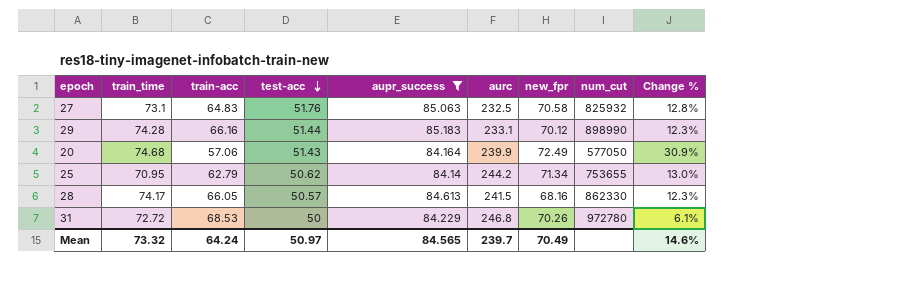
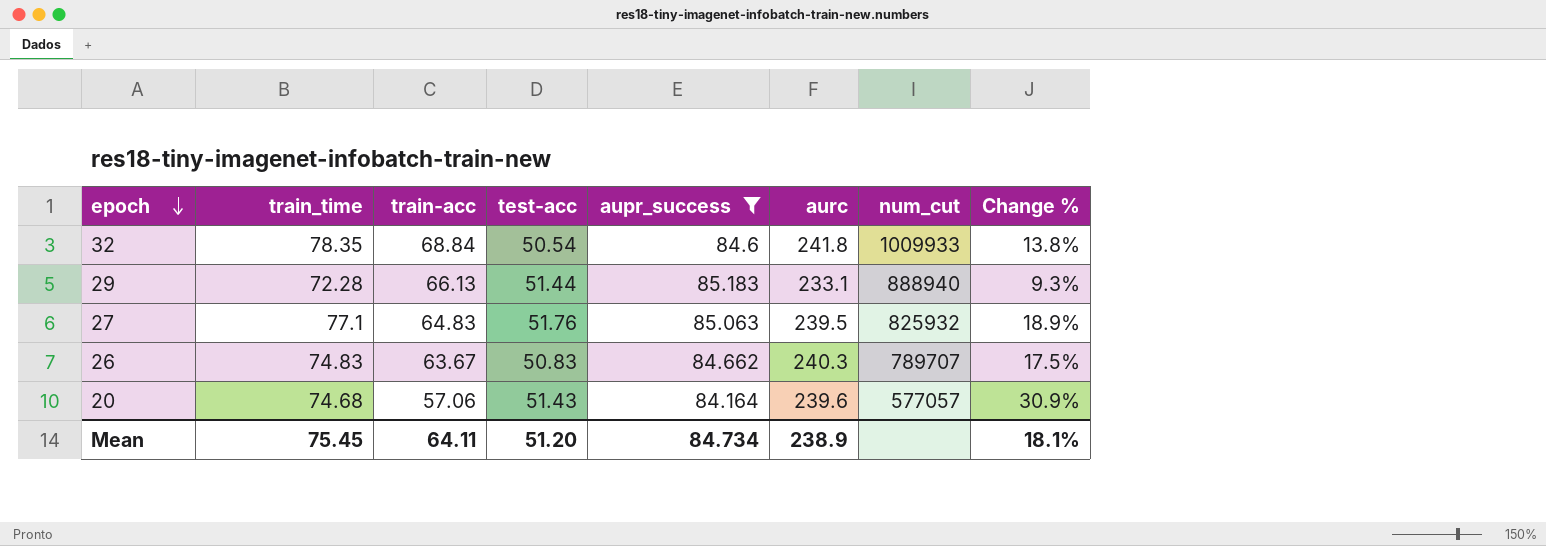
row order: test-acc descending -> epoch descending
column new_fpr | position: 7 -> none
row 25: 70.95 | 62.79 | 50.62 | 84.14 | 244.2 | 71.34 | 753655 | 13.0% -> none
row 28: 74.17 | 66.05 | 50.57 | 84.613 | 241.5 | 68.16 | 862330 | 12.3% -> none
row 31: 72.72 | 68.53 | 50 | 84.229 | 246.8 | 70.26 | 972780 | 6.1% -> none
row 32: none -> 78.35 | 68.84 | 50.54 | 84.6 | 241.8 | 1009933 | 13.8%
29 | train_time: 74.28 -> 72.28
29 | train-acc: 66.16 -> 66.13
29 | num_cut: 898990 -> 888940
29 | Change %: 12.3% -> 9.3%
27 | train_time: 73.1 -> 77.1
27 | aurc: 232.5 -> 239.5
27 | Change %: 12.8% -> 18.9%
row 26: none -> 74.83 | 63.67 | 50.83 | 84.662 | 240.3 | 789707 | 17.5%
20 | aurc: 239.9 -> 239.6
20 | num_cut: 577050 -> 577057
Mean | train_time: 73.32 -> 75.45
Mean | train-acc: 64.24 -> 64.11
Mean | test-acc: 50.97 -> 51.20
Mean | aupr_success: 84.565 -> 84.734
Mean | aurc: 239.7 -> 238.9
Mean | Change %: 14.6% -> 18.1%

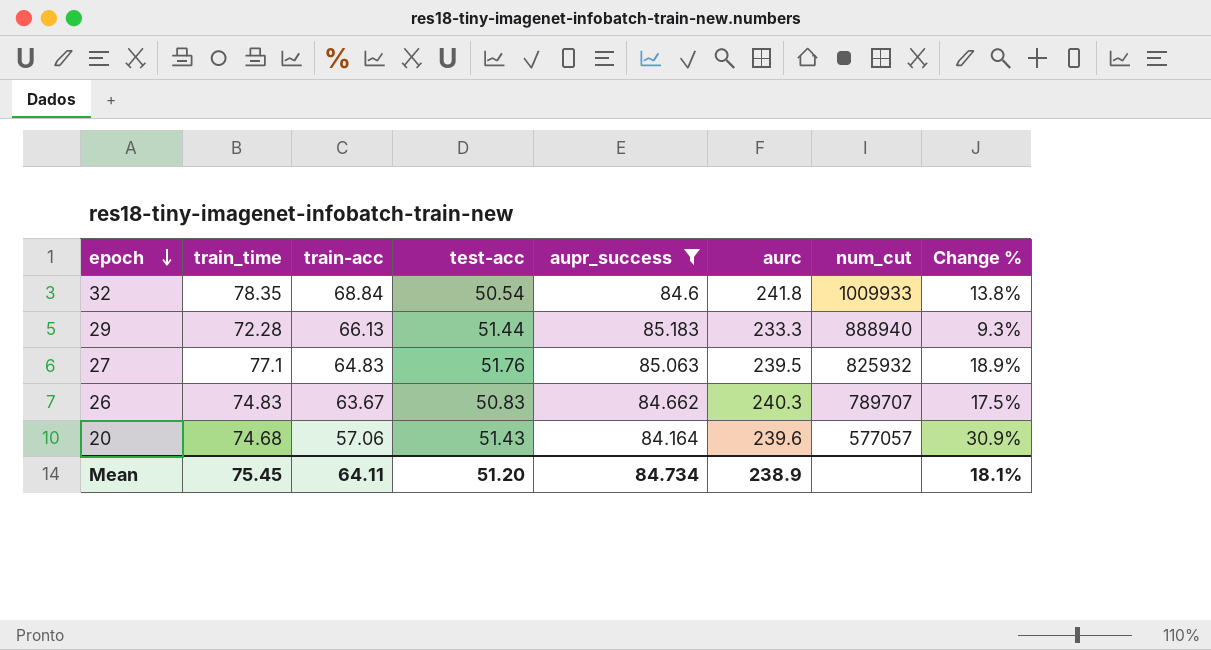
29 | aurc: 233.1 -> 233.3

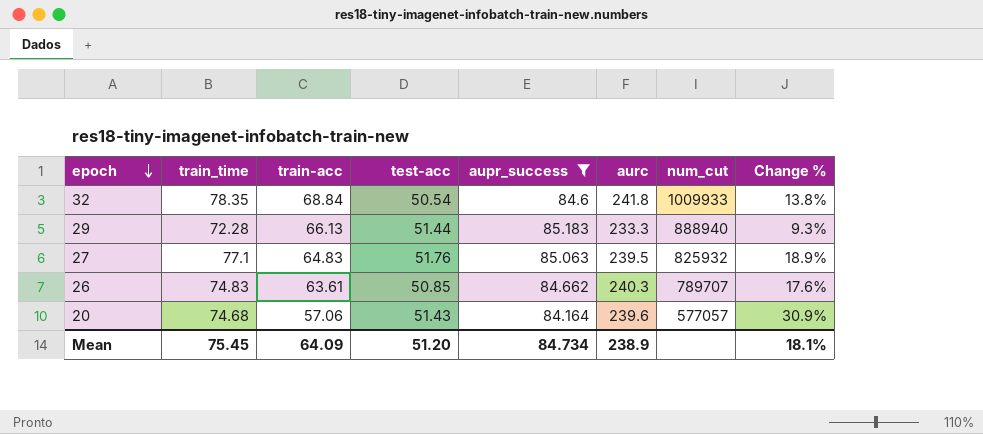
26 | train-acc: 63.67 -> 63.61
26 | test-acc: 50.83 -> 50.85
26 | Change %: 17.5% -> 17.6%
Mean | train-acc: 64.11 -> 64.09

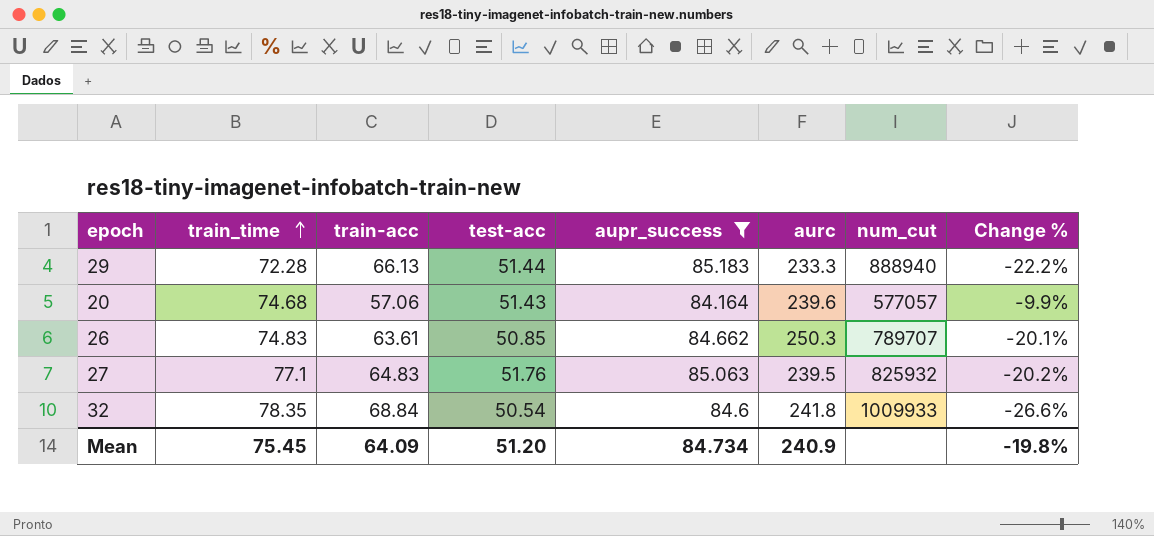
row order: epoch descending -> train_time ascending
column Change % | formula: ([train_time] - [train-acc]) / [train-acc] -> ([test-acc] - [train-acc]) / [train-acc]
26 | aurc: 240.3 -> 250.3
Mean | aurc: 238.9 -> 240.9
Mean | Change %: 18.1% -> -19.8%

